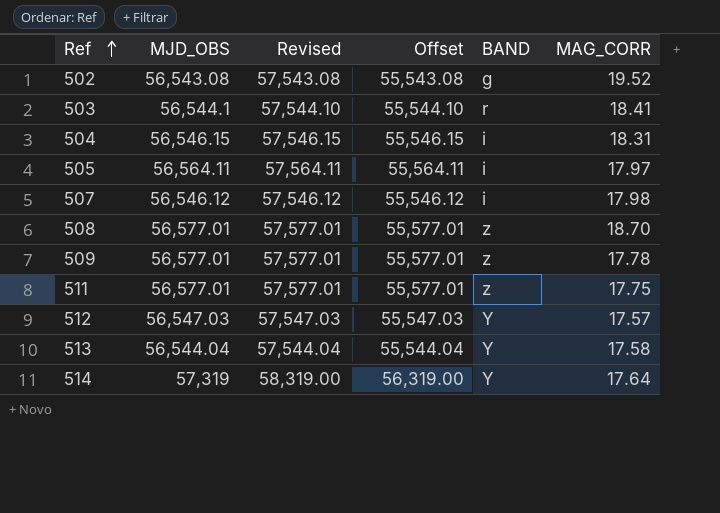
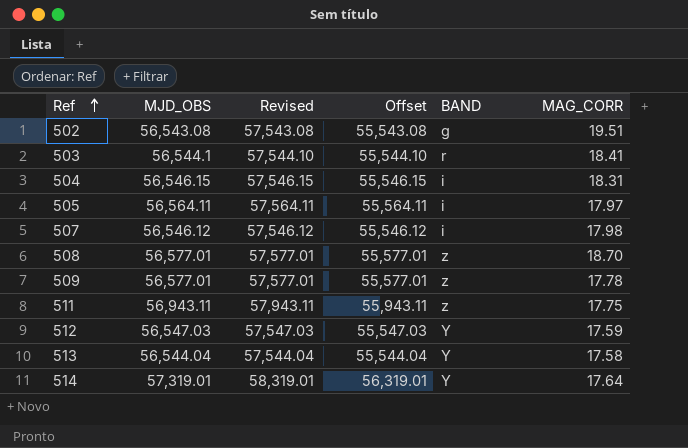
502 | MAG_CORR: 19.52 -> 19.51
511 | MJD_OBS: 56,577.01 -> 56,943.11
511 | Revised: 57,577.01 -> 57,943.11
511 | Offset: 55,577.01 -> 55,943.11
512 | MAG_CORR: 17.57 -> 17.59
514 | MJD_OBS: 57,319 -> 57,319.01
514 | Revised: 58,319.00 -> 58,319.01
514 | Offset: 56,319.00 -> 56,319.01

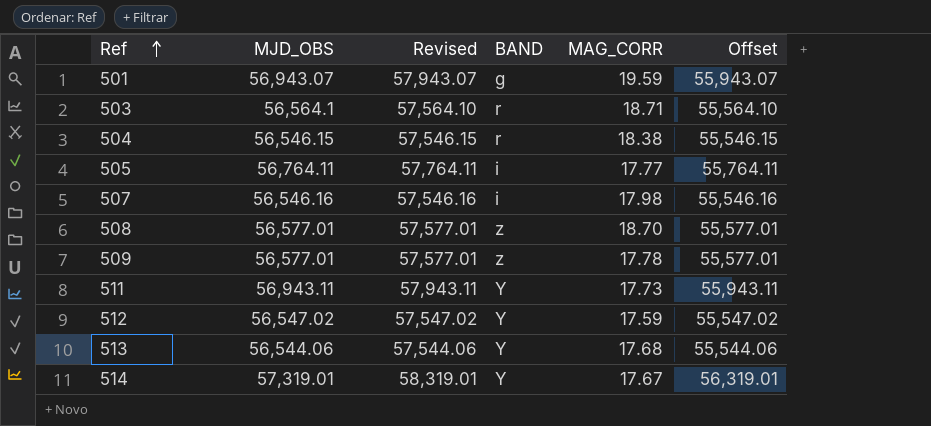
column Offset | position: 4 -> 6
row 502: 56,543.08 | 57,543.08 | 55,543.08 | g | 19.51 -> none
row 501: none -> 56,943.07 | 57,943.07 | g | 19.59 | 55,943.07
503 | MJD_OBS: 56,544.1 -> 56,564.1
503 | Revised: 57,544.10 -> 57,564.10
503 | MAG_CORR: 18.41 -> 18.71
503 | Offset: 55,544.10 -> 55,564.10
504 | BAND: i -> r
504 | MAG_CORR: 18.31 -> 18.38
505 | MJD_OBS: 56,564.11 -> 56,764.11
505 | Revised: 57,564.11 -> 57,764.11
505 | MAG_CORR: 17.97 -> 17.77
505 | Offset: 55,564.11 -> 55,764.11
507 | MJD_OBS: 56,546.12 -> 56,546.16
507 | Revised: 57,546.12 -> 57,546.16
507 | Offset: 55,546.12 -> 55,546.16
511 | BAND: z -> Y
511 | MAG_CORR: 17.75 -> 17.73
512 | MJD_OBS: 56,547.03 -> 56,547.02
512 | Revised: 57,547.03 -> 57,547.02
512 | Offset: 55,547.03 -> 55,547.02
513 | MJD_OBS: 56,544.04 -> 56,544.06
513 | Revised: 57,544.04 -> 57,544.06
513 | MAG_CORR: 17.58 -> 17.68
513 | Offset: 55,544.04 -> 55,544.06
514 | MAG_CORR: 17.64 -> 17.67

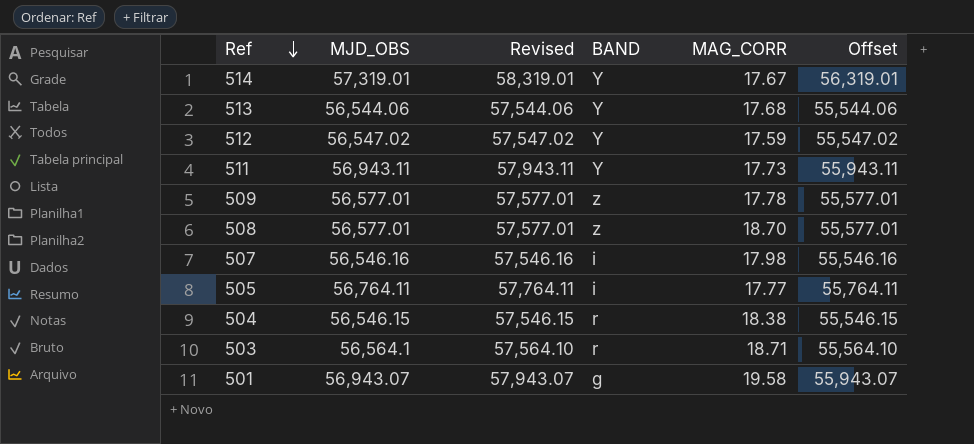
row order: Ref ascending -> Ref descending
501 | MAG_CORR: 19.59 -> 19.58

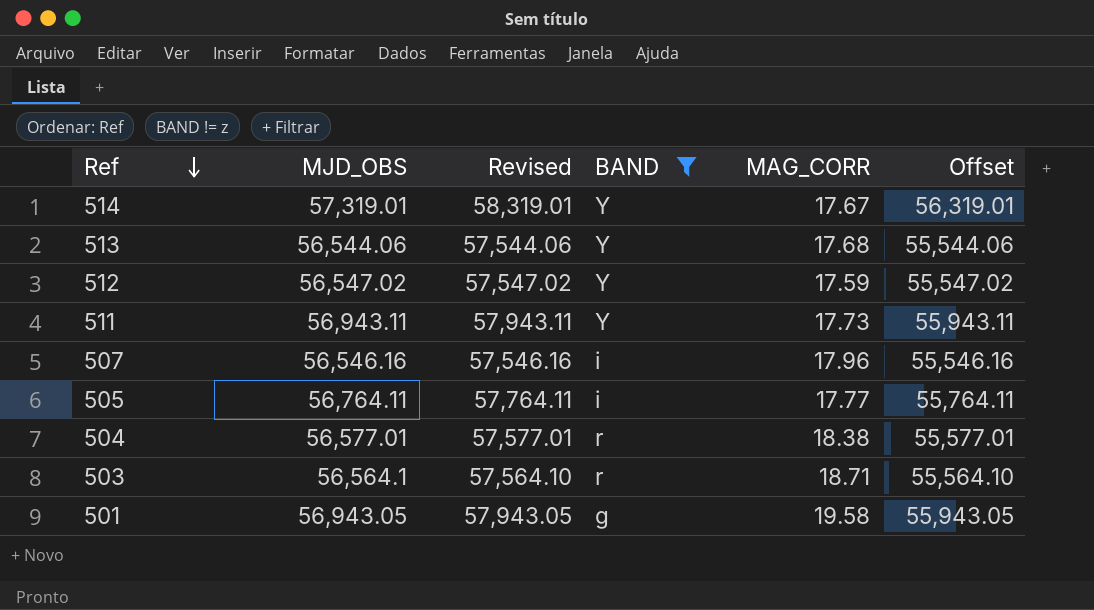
filter: none -> BAND != z
507 | MAG_CORR: 17.98 -> 17.96
504 | MJD_OBS: 56,546.15 -> 56,577.01
504 | Revised: 57,546.15 -> 57,577.01
504 | Offset: 55,546.15 -> 55,577.01
501 | MJD_OBS: 56,943.07 -> 56,943.05
501 | Revised: 57,943.07 -> 57,943.05
501 | Offset: 55,943.07 -> 55,943.05

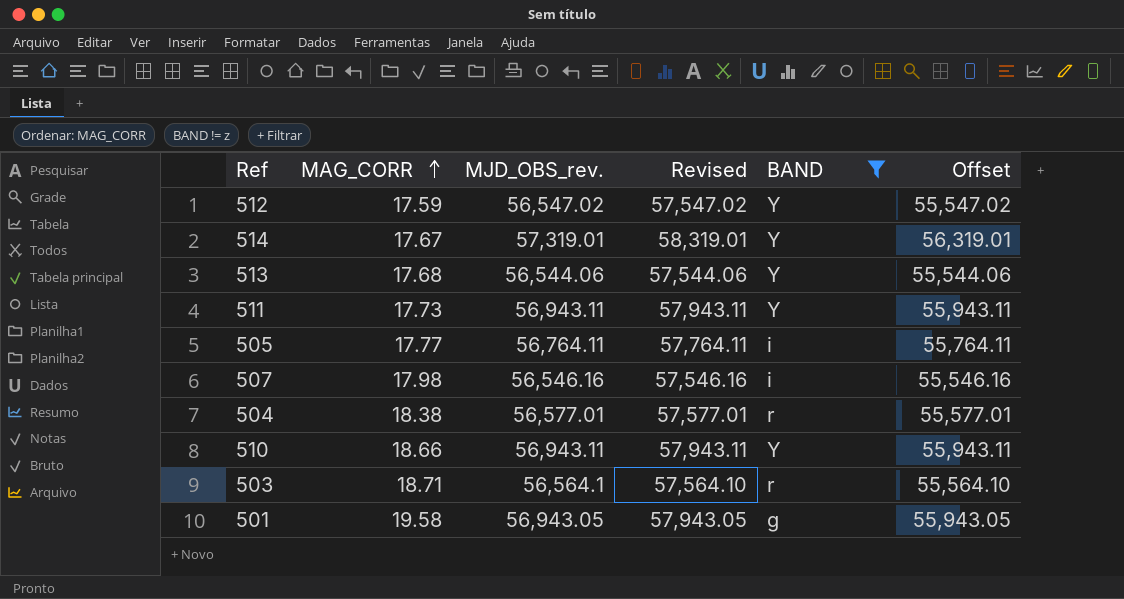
row order: Ref descending -> MAG_CORR ascending
column MAG_CORR | position: 5 -> 2
column name: MJD_OBS -> MJD_OBS_rev.
507 | MAG_CORR: 17.96 -> 17.98
row 510: none -> 18.66 | 56,943.11 | 57,943.11 | Y | 55,943.11

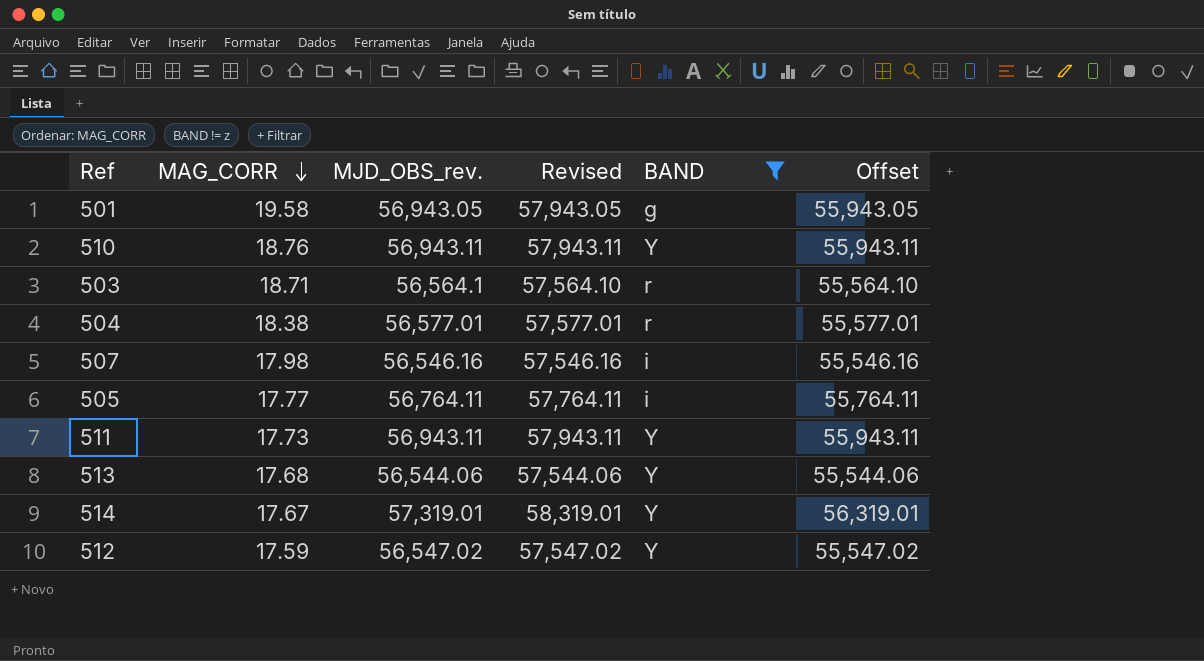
row order: MAG_CORR ascending -> MAG_CORR descending
510 | MAG_CORR: 18.66 -> 18.76

